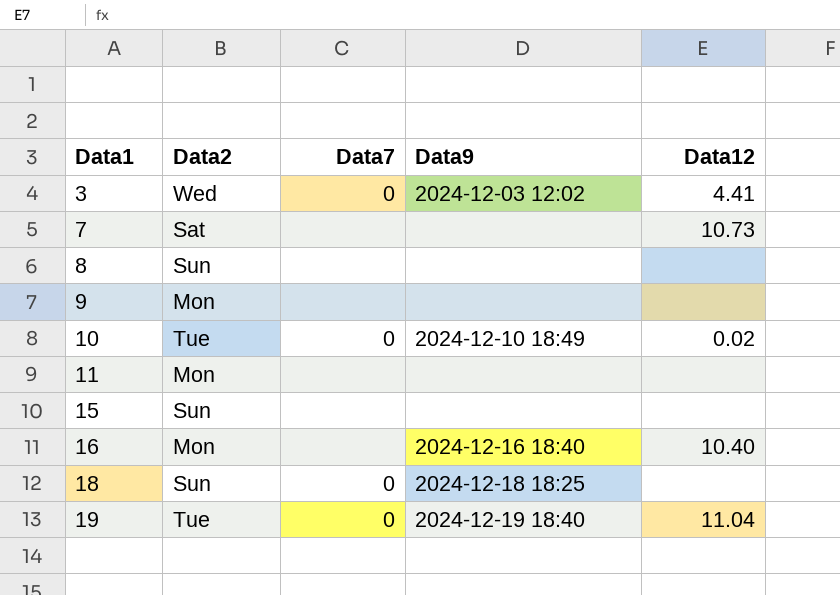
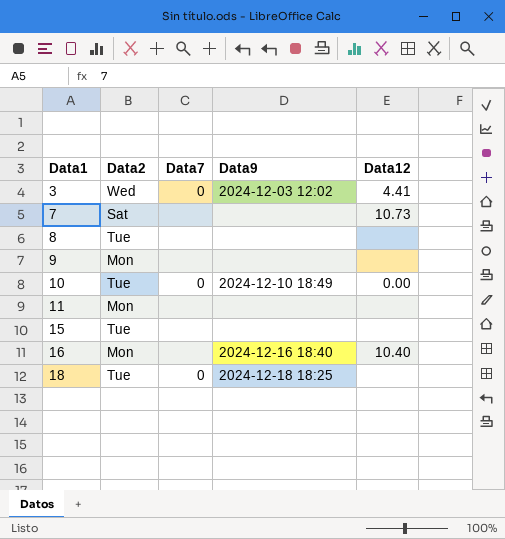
row 19: Tue | 0 | 2024-12-19 18:40 | 11.04 -> none
8 | Data2: Sun -> Tue
10 | Data12: 0.02 -> 0.00
15 | Data2: Sun -> Tue
18 | Data2: Sun -> Tue

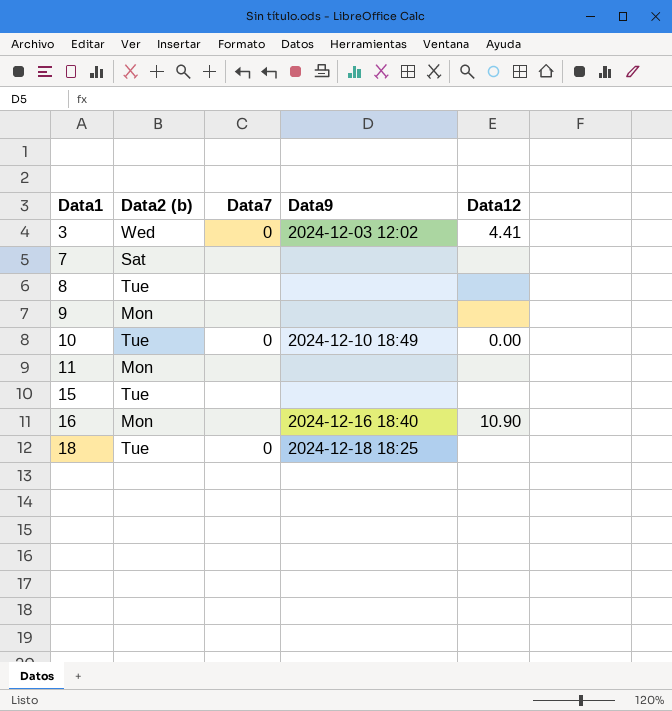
column name: Data2 -> Data2 (b)
7 | Data12: 10.73 -> none
16 | Data12: 10.40 -> 10.90

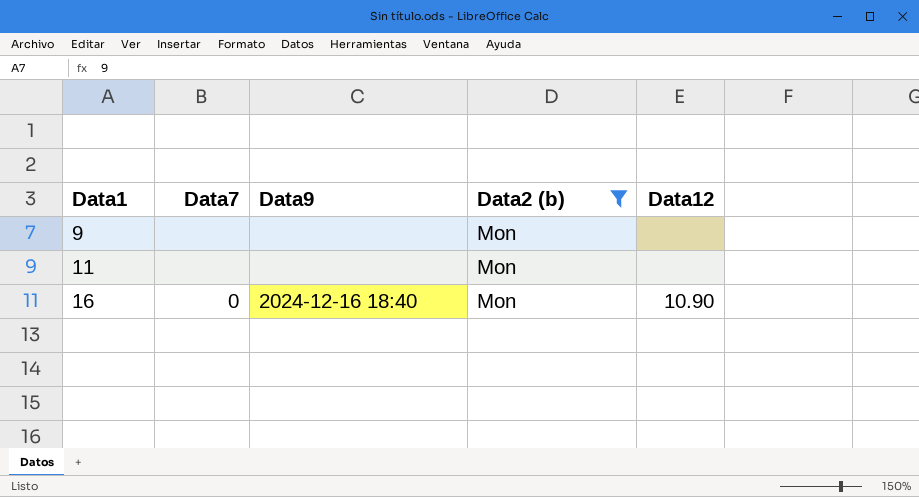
filter: none -> Data2 (b) = Mon
column Data2 (b) | position: 2 -> 4
16 | Data7: none -> 0

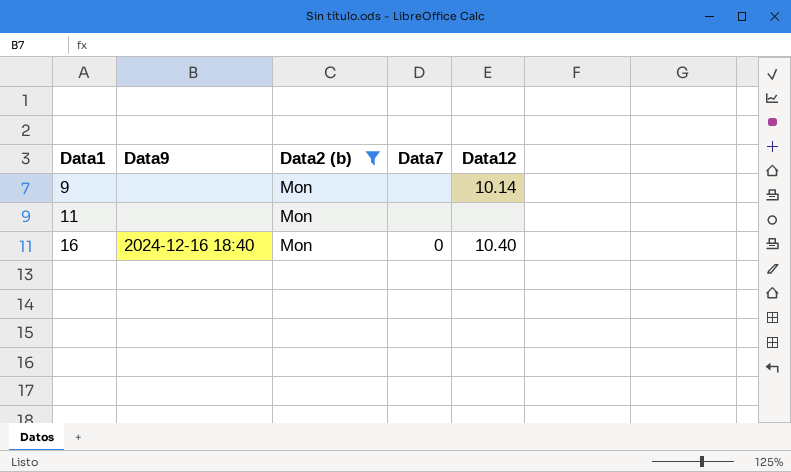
column Data7 | position: 2 -> 4
9 | Data12: none -> 10.14
16 | Data12: 10.90 -> 10.40

